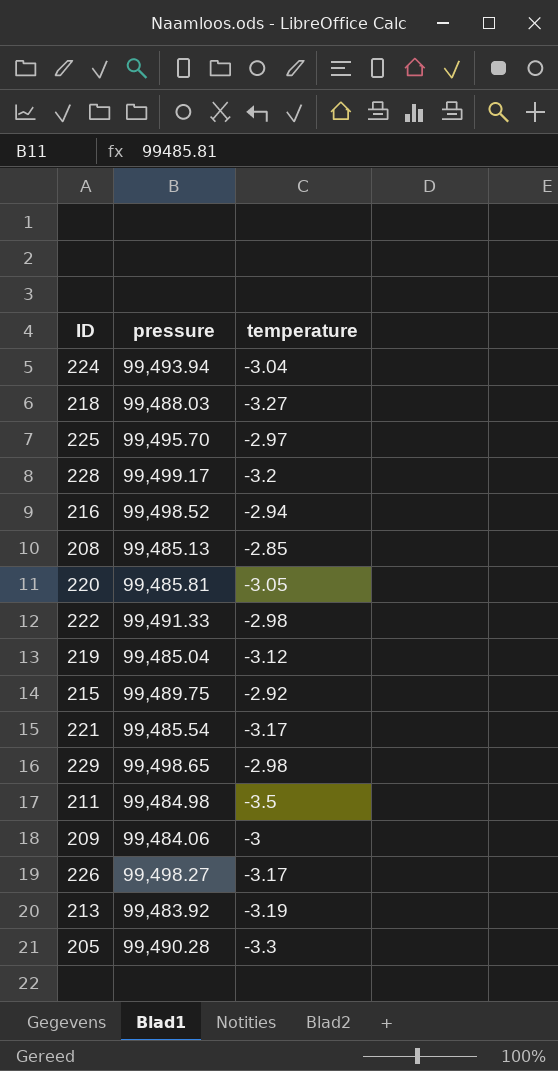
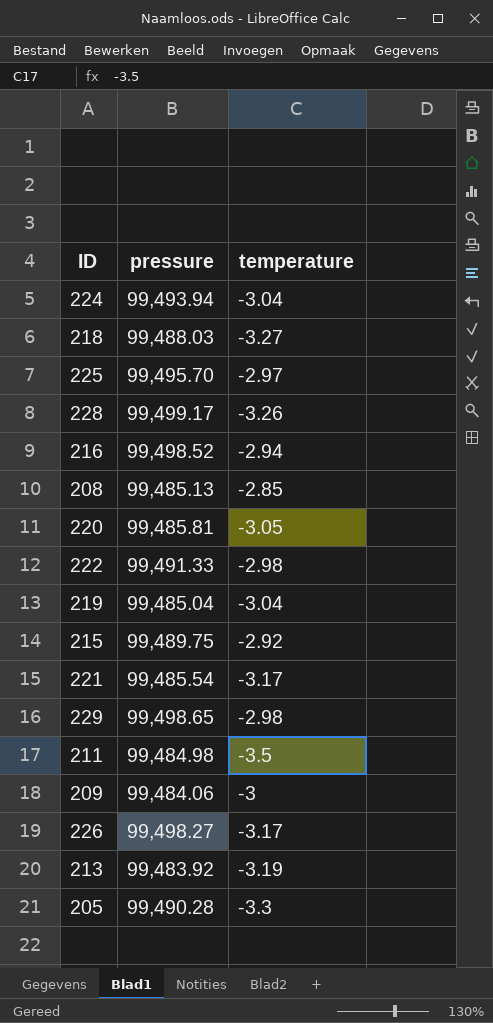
228 | temperature: -3.2 -> -3.26
219 | temperature: -3.12 -> -3.04

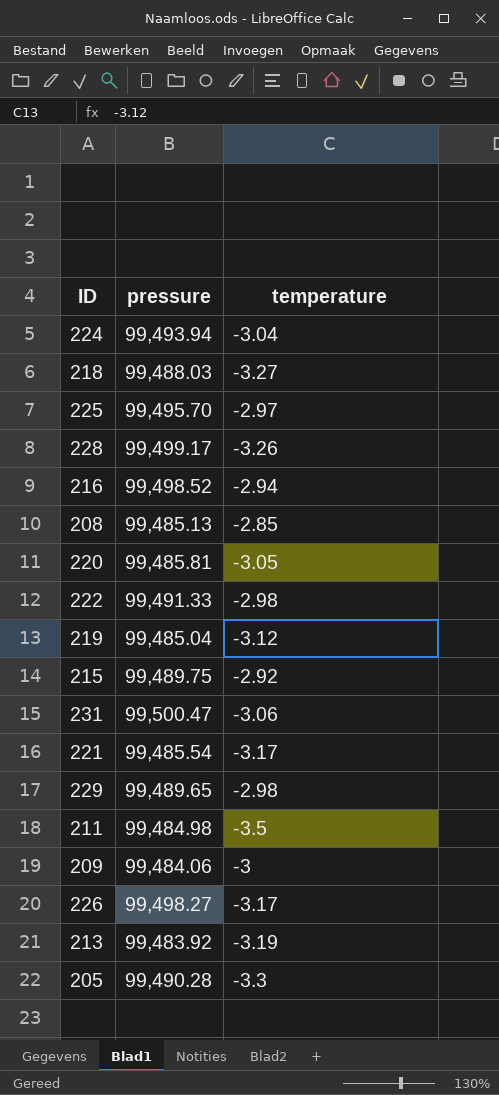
219 | temperature: -3.04 -> -3.12
row 231: none -> 99,500.47 | -3.06
229 | pressure: 99,498.65 -> 99,489.65

